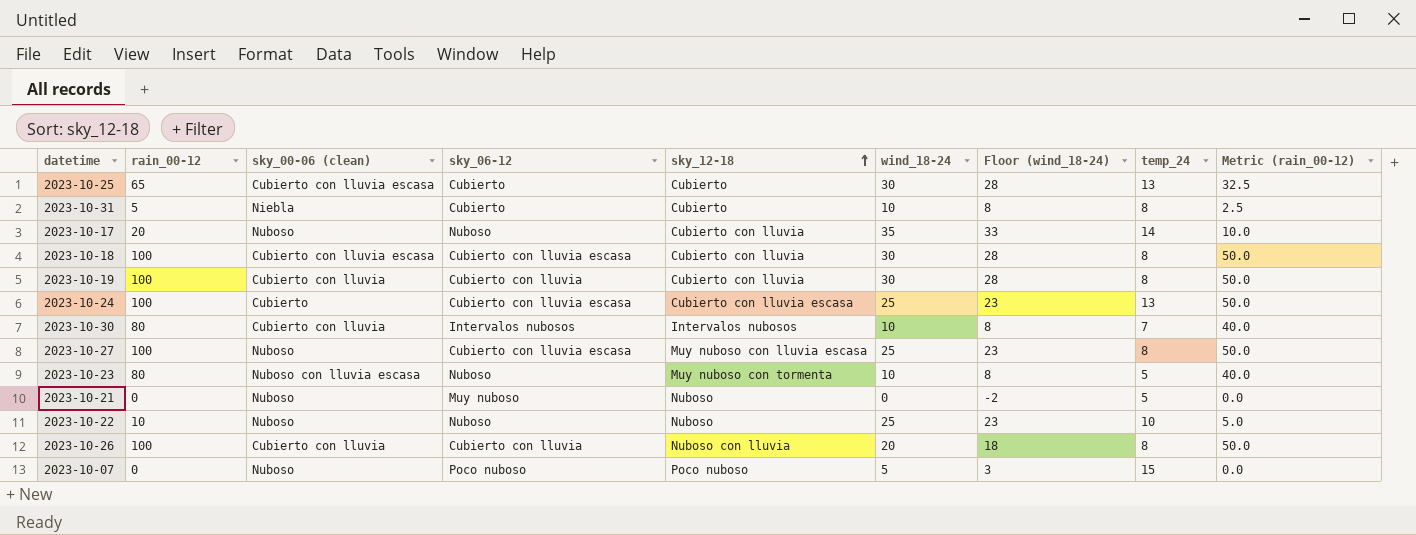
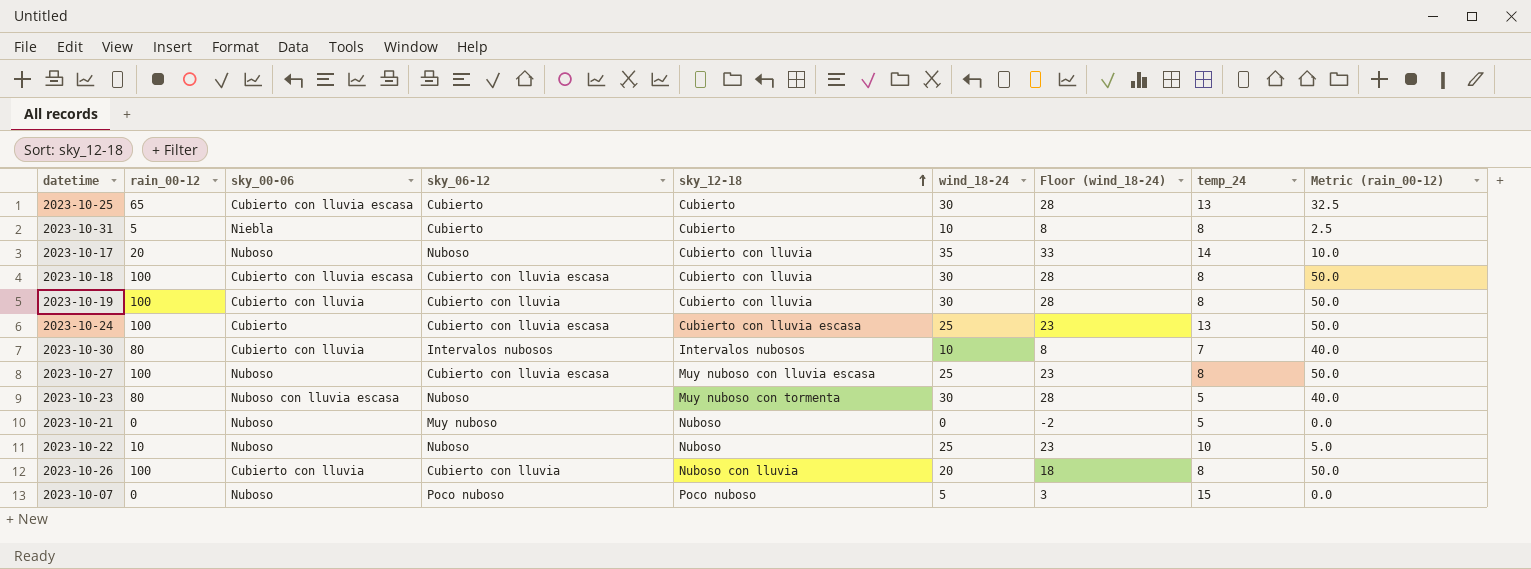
column name: sky_00-06 (clean) -> sky_00-06
2023-10-23 | wind_18-24: 10 -> 30
2023-10-23 | Floor (wind_18-24): 8 -> 28

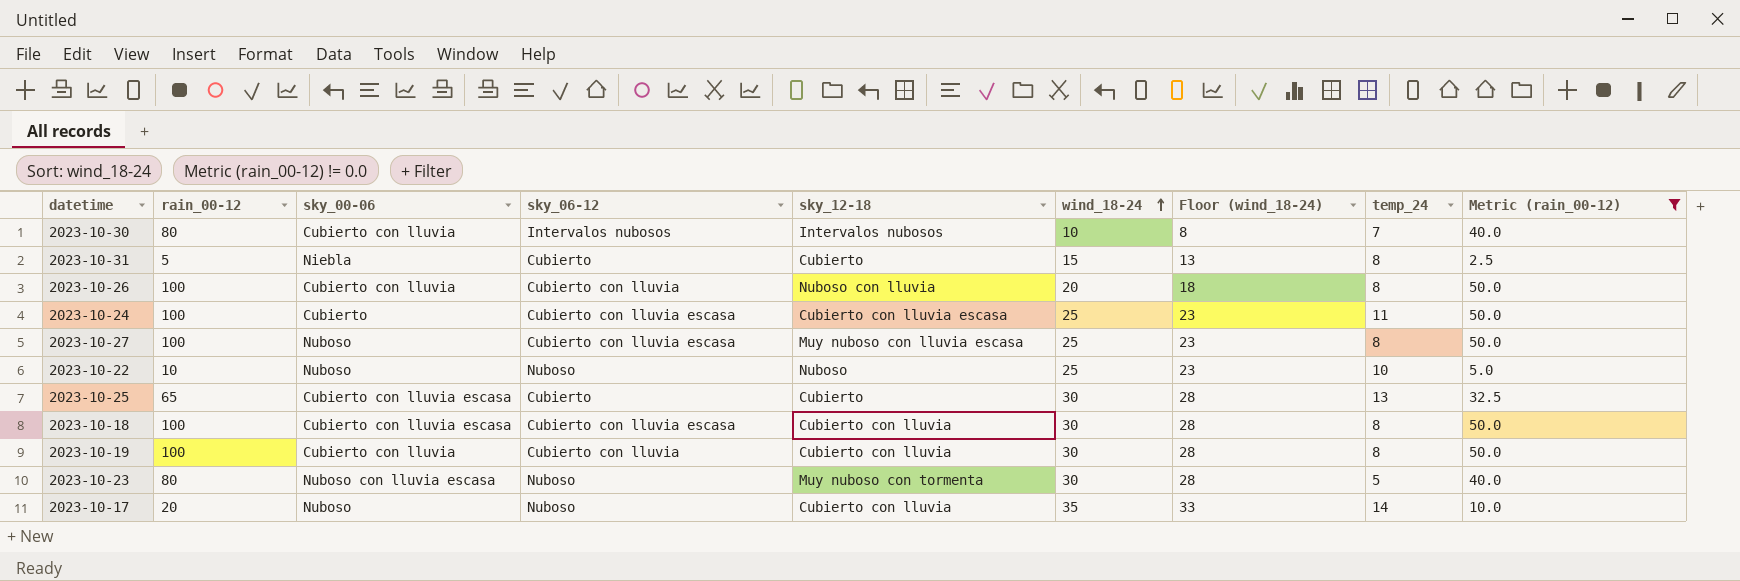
filter: none -> Metric (rain_00-12) != 0.0
row order: sky_12-18 ascending -> wind_18-24 ascending
2023-10-31 | wind_18-24: 10 -> 15
2023-10-31 | Floor (wind_18-24): 8 -> 13
2023-10-24 | temp_24: 13 -> 11

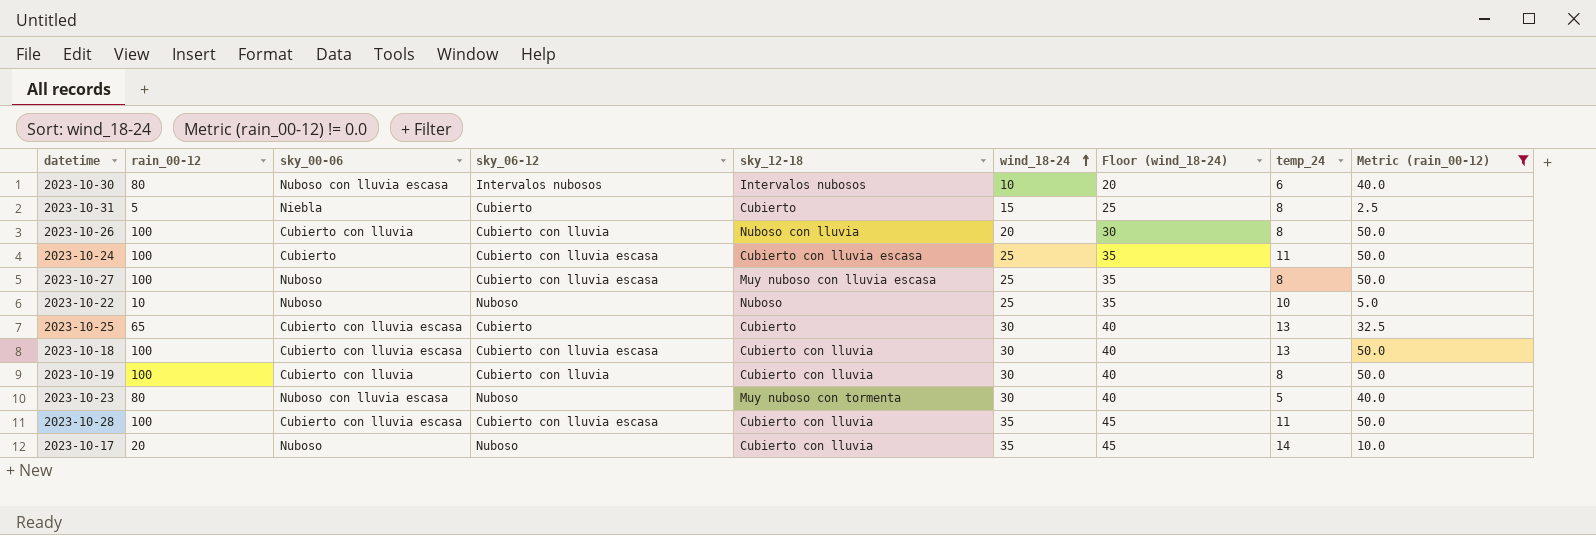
column Floor (wind_18-24) | formula: [wind_18-24] - 2 -> [wind_18-24] + 10
2023-10-30 | sky_00-06: Cubierto con lluvia -> Nuboso con lluvia escasa
2023-10-30 | temp_24: 7 -> 6
2023-10-18 | temp_24: 8 -> 13
row 2023-10-28: none -> 100 | Cubierto con lluvia escasa | Cubierto con lluvia escasa | Cubierto con lluvia | 35 | 45 | 11 | 50.0

